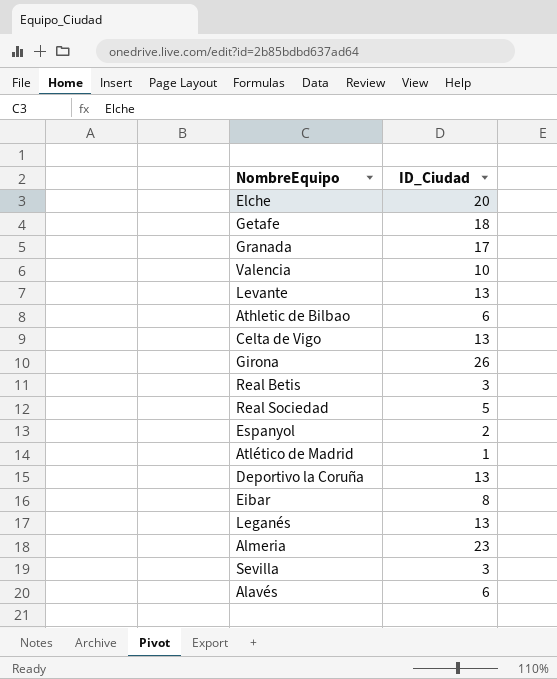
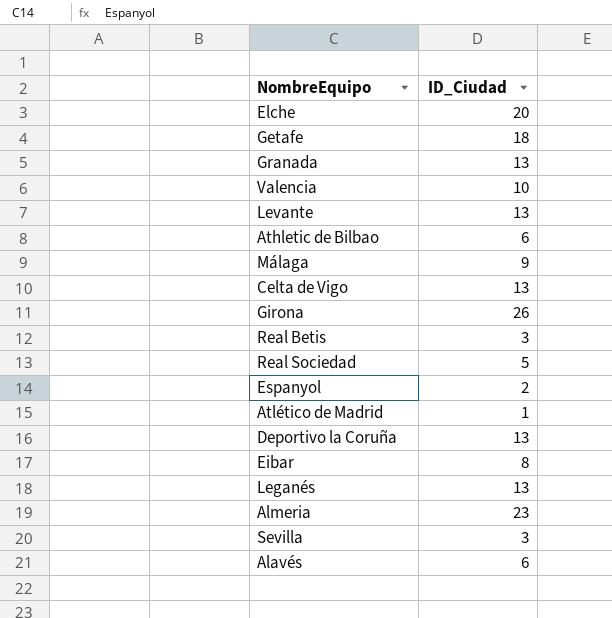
Granada | ID_Ciudad: 17 -> 13
row Málaga: none -> 9

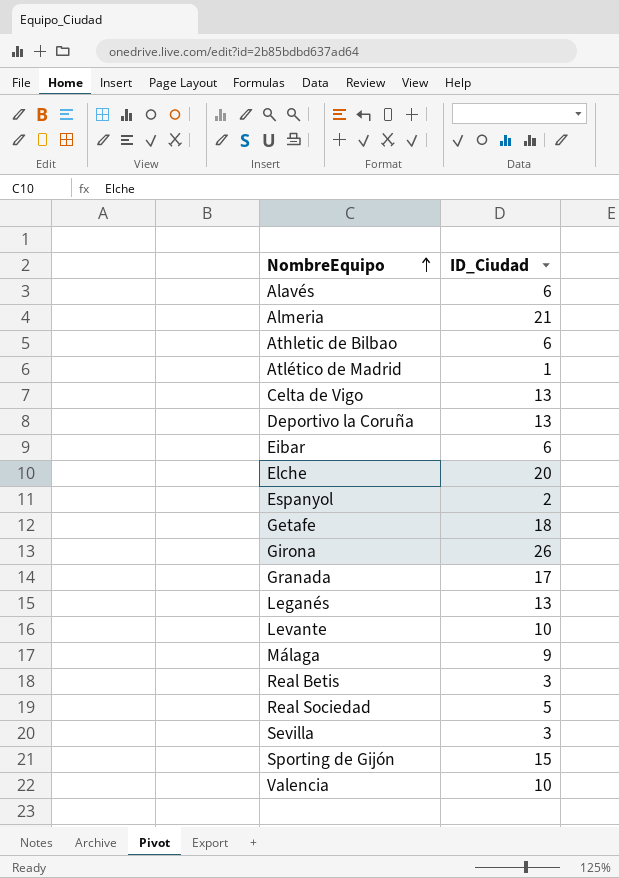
row order: none -> NombreEquipo ascending
Almeria | ID_Ciudad: 23 -> 21
Eibar | ID_Ciudad: 8 -> 6
Granada | ID_Ciudad: 13 -> 17
Levante | ID_Ciudad: 13 -> 10
row Sporting de Gijón: none -> 15

